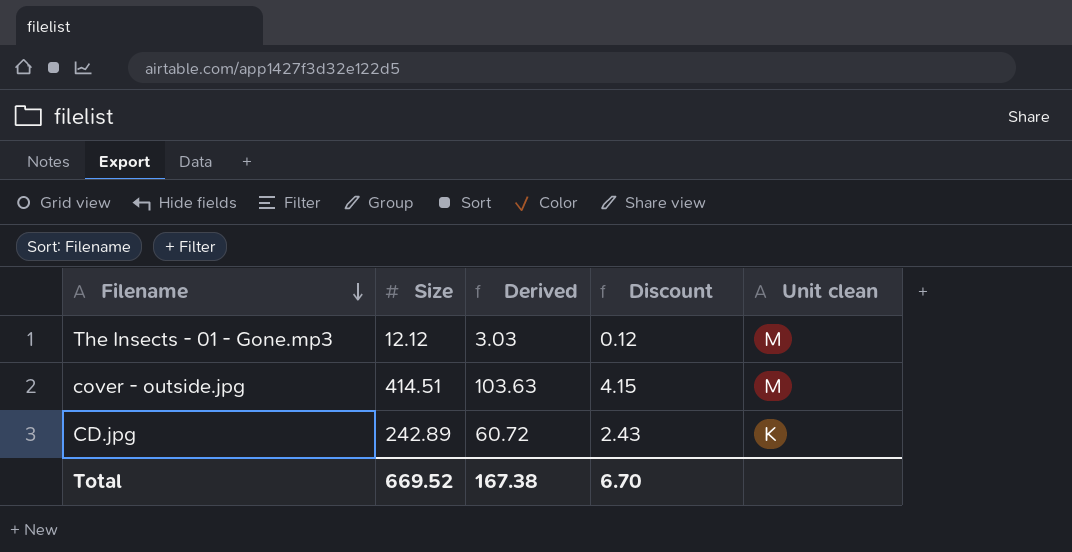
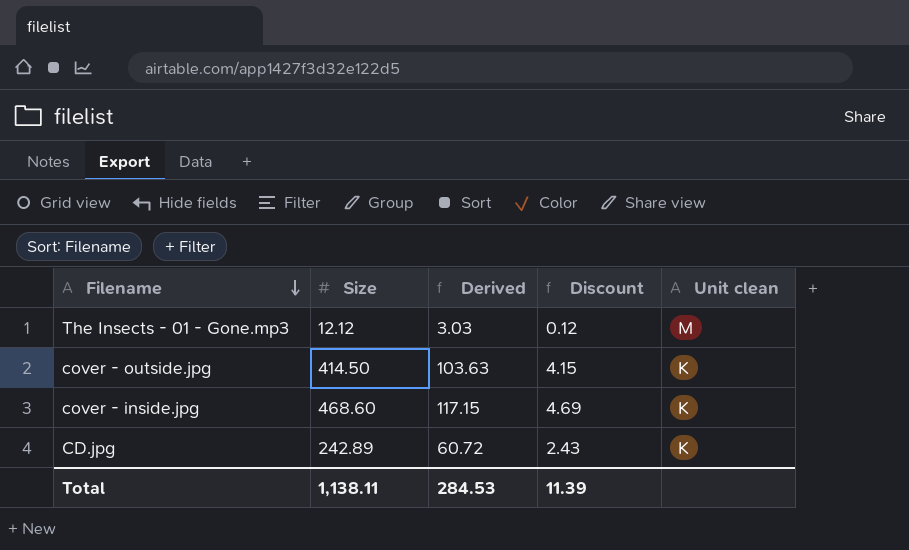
cover - outside.jpg | Size: 414.51 -> 414.50
cover - outside.jpg | Unit clean: M -> K
row cover - inside.jpg: none -> 468.60 | 117.15 | 4.69 | K
Total | Size: 669.52 -> 1,138.11
Total | Derived: 167.38 -> 284.53
Total | Discount: 6.70 -> 11.39

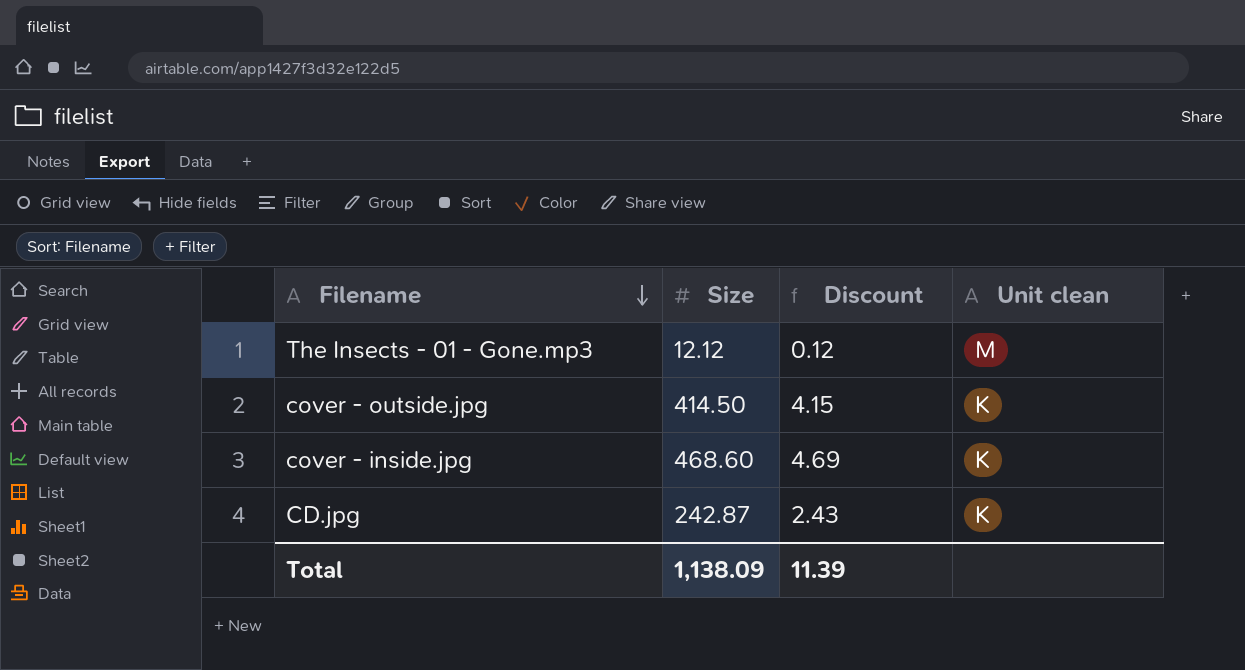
column Derived | formula: [Size] * 0.25 -> none
CD.jpg | Size: 242.89 -> 242.87
Total | Size: 1,138.11 -> 1,138.09

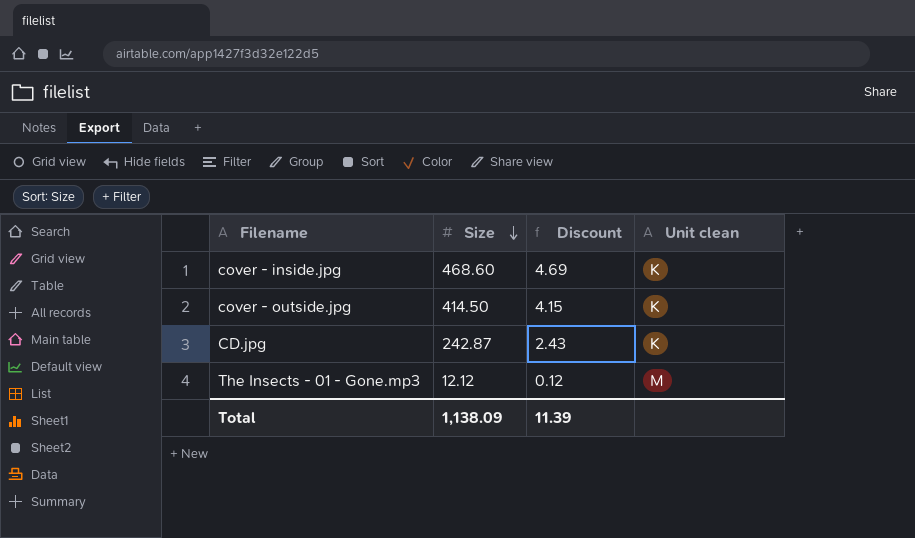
row order: Filename descending -> Size descending

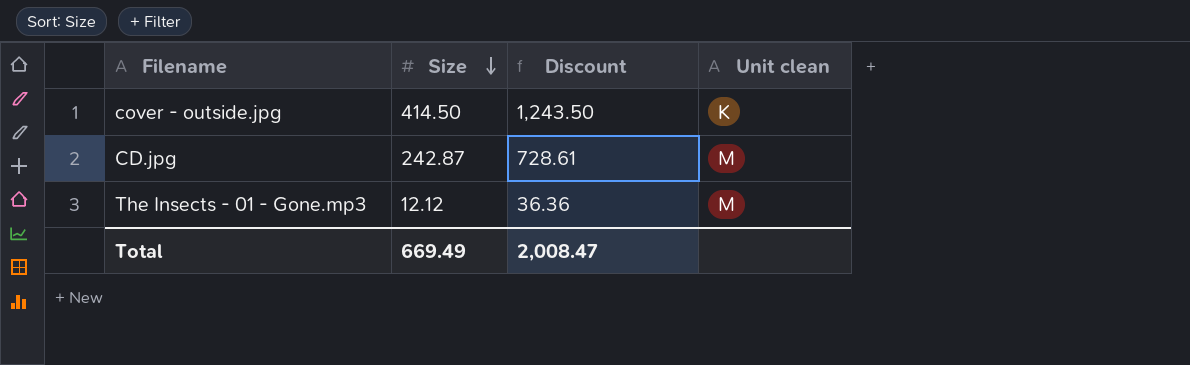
column Discount | formula: [Size] * 0.01 -> [Size] * 3
row cover - inside.jpg: 468.60 | 4.69 | K -> none
CD.jpg | Unit clean: K -> M
Total | Size: 1,138.09 -> 669.49
Total | Discount: 11.39 -> 2,008.47

